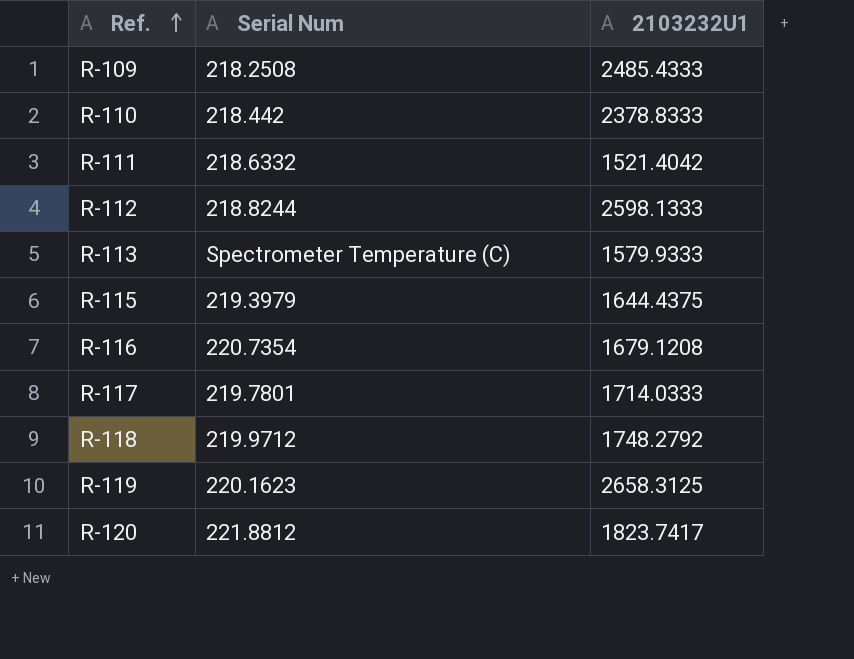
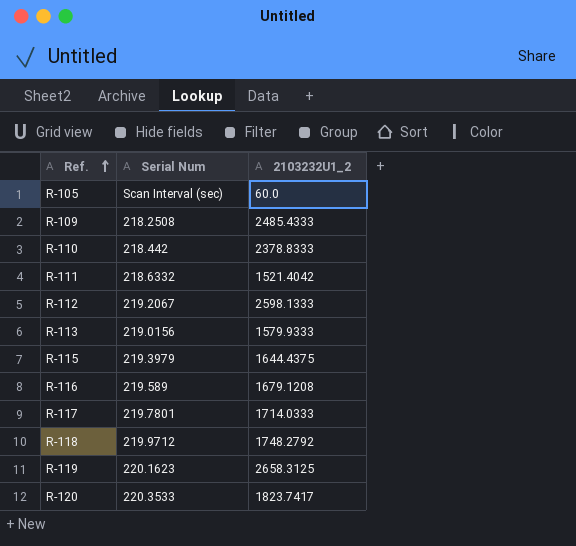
column name: 2103232U1 -> 2103232U1_2
row R-105: none -> Scan Interval (sec) | 60.0
R-112 | Serial Num: 218.8244 -> 219.2067
R-113 | Serial Num: Spectrometer Temperature (C) -> 219.0156
R-116 | Serial Num: 220.7354 -> 219.589
R-120 | Serial Num: 221.8812 -> 220.3533

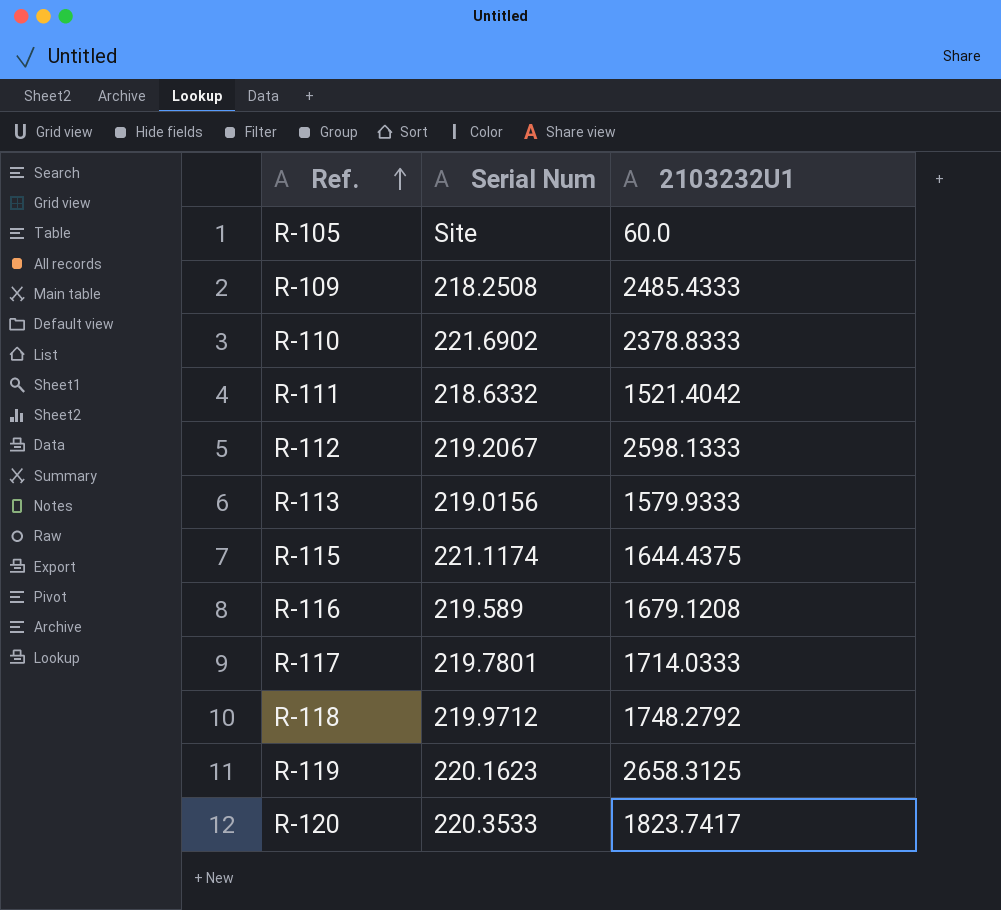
column name: 2103232U1_2 -> 2103232U1
R-105 | Serial Num: Scan Interval (sec) -> Site
R-110 | Serial Num: 218.442 -> 221.6902
R-115 | Serial Num: 219.3979 -> 221.1174

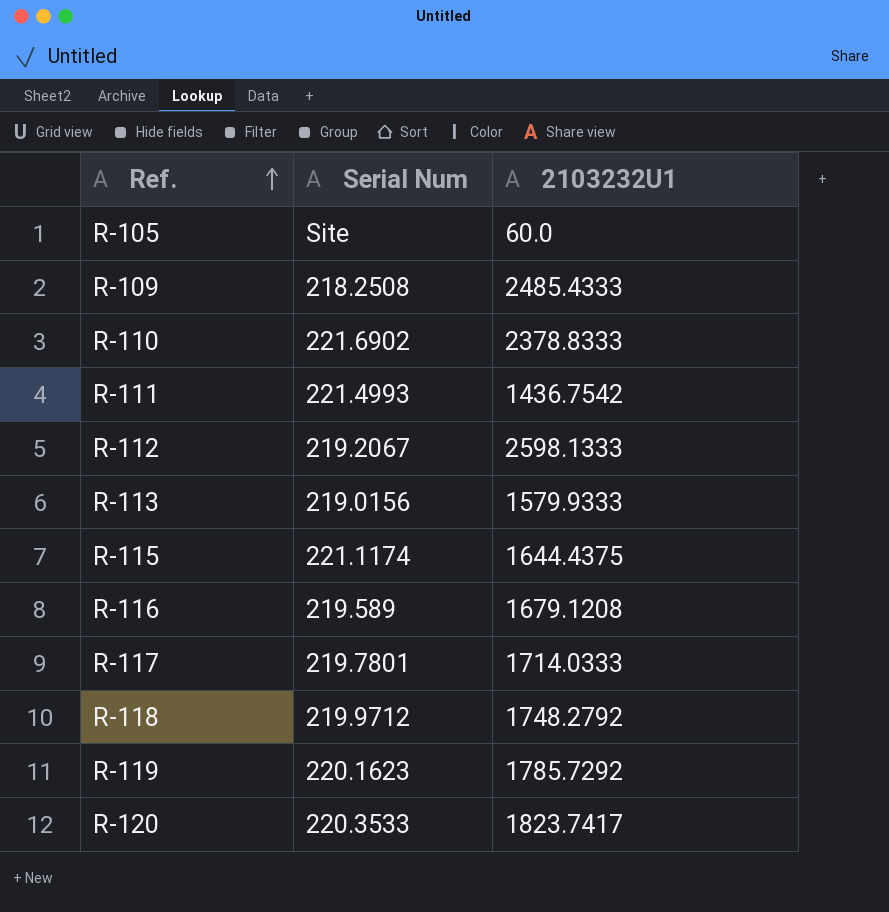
R-111 | Serial Num: 218.6332 -> 221.4993
R-111 | 2103232U1: 1521.4042 -> 1436.7542
R-119 | 2103232U1: 2658.3125 -> 1785.7292

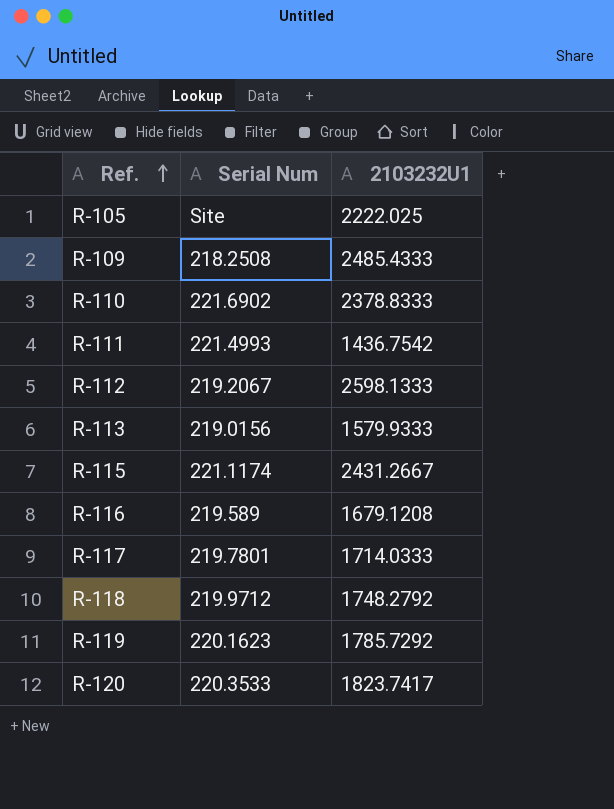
R-105 | 2103232U1: 60.0 -> 2222.025
R-115 | 2103232U1: 1644.4375 -> 2431.2667

